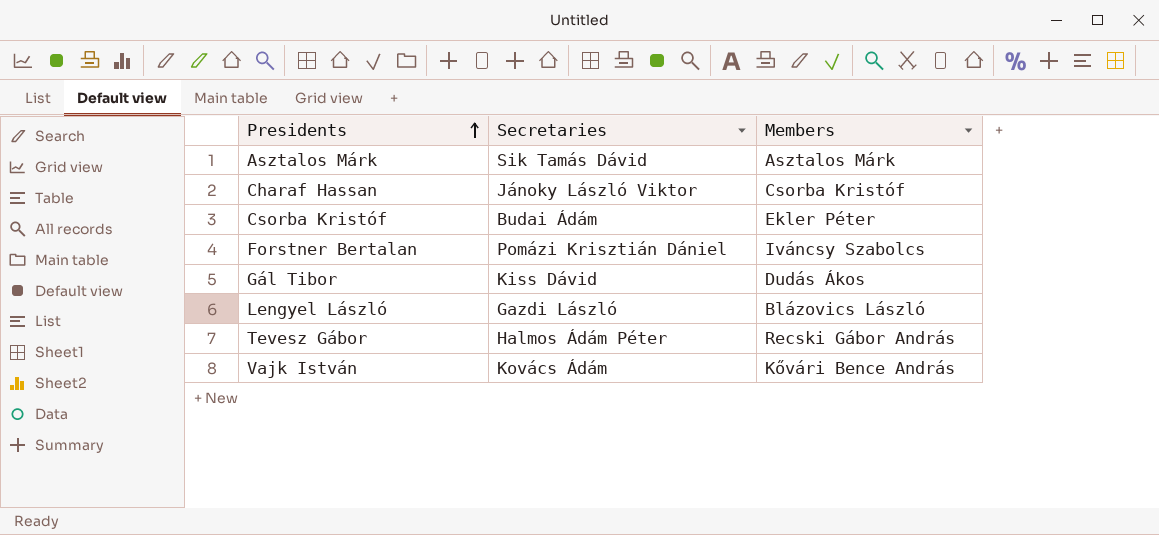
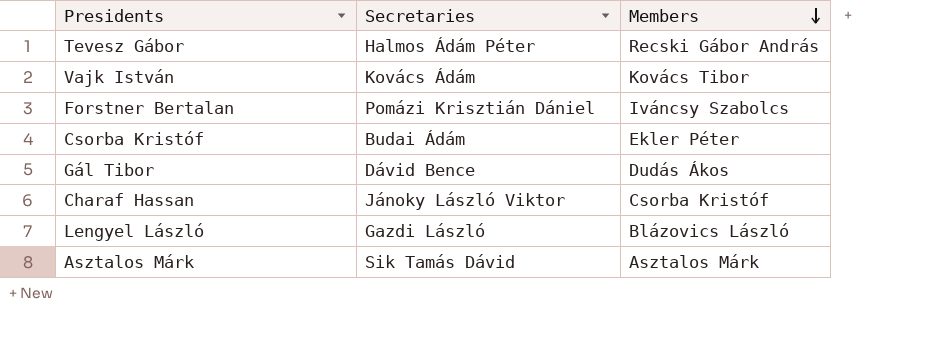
row order: Presidents ascending -> Members descending
Vajk István | Members: Kővári Bence András -> Kovács Tibor
Gál Tibor | Secretaries: Kiss Dávid -> Dávid Bence

